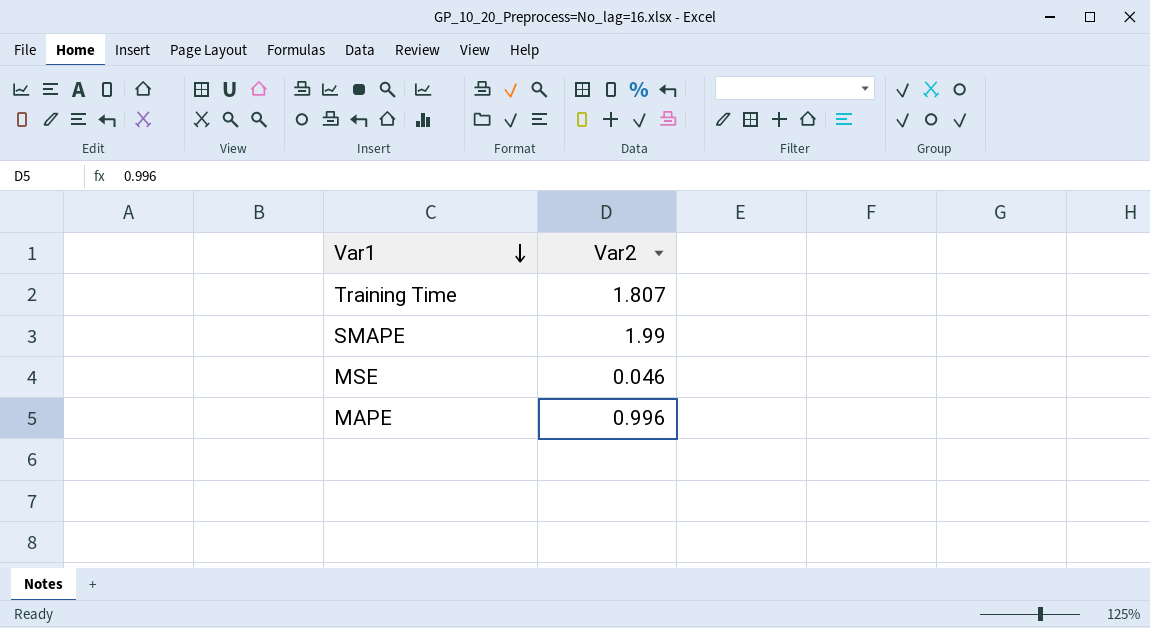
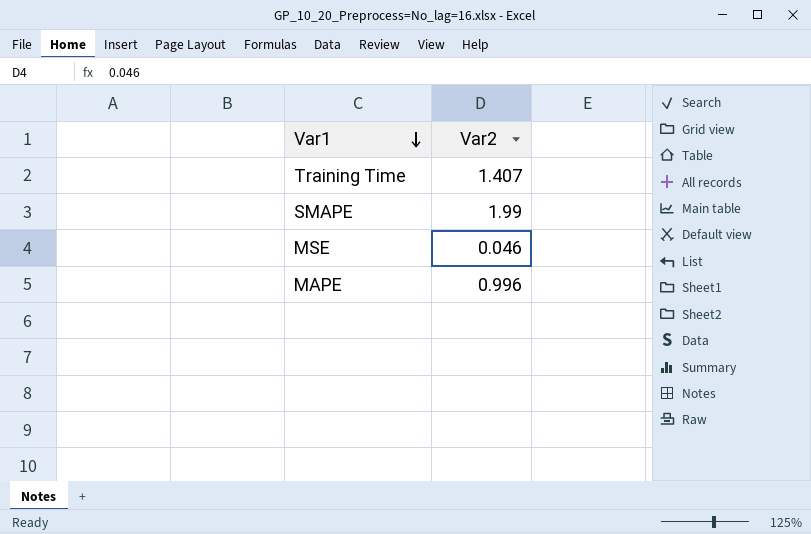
Training Time | Var2: 1.807 -> 1.407

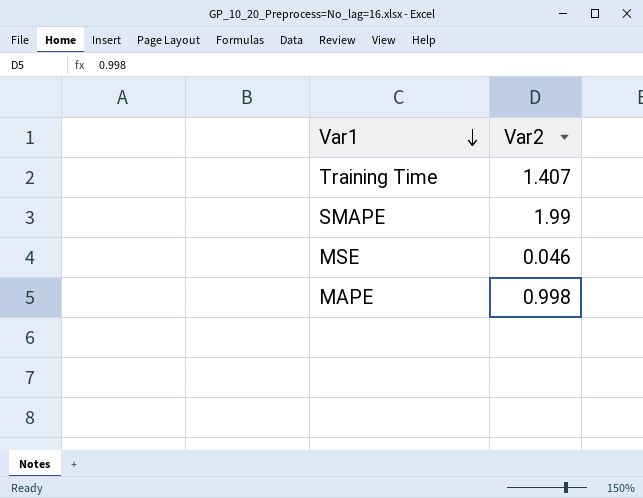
MAPE | Var2: 0.996 -> 0.998

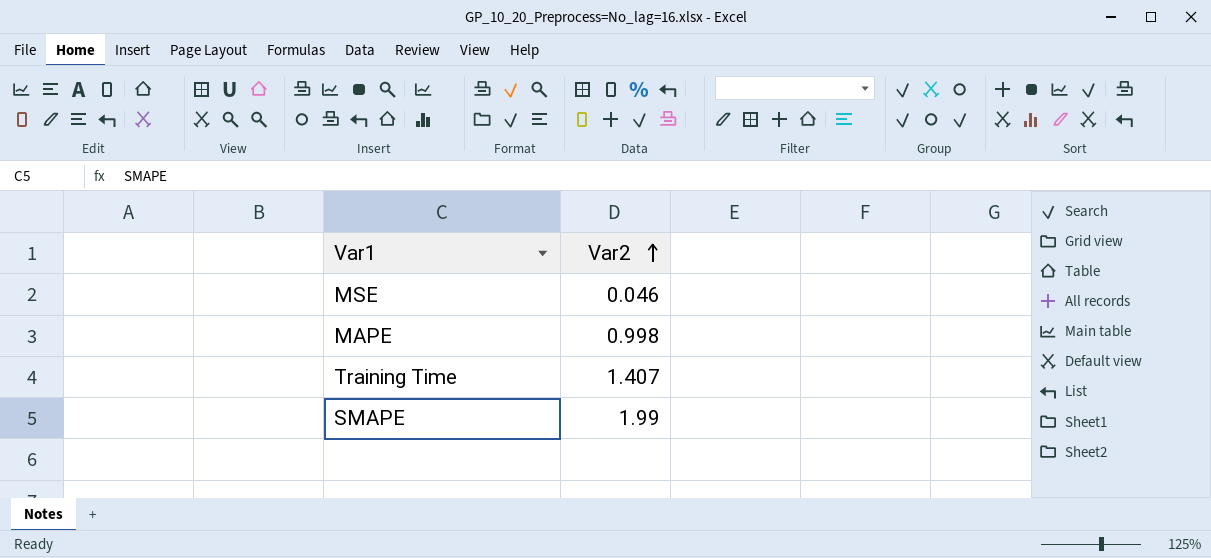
row order: Var1 descending -> Var2 ascending

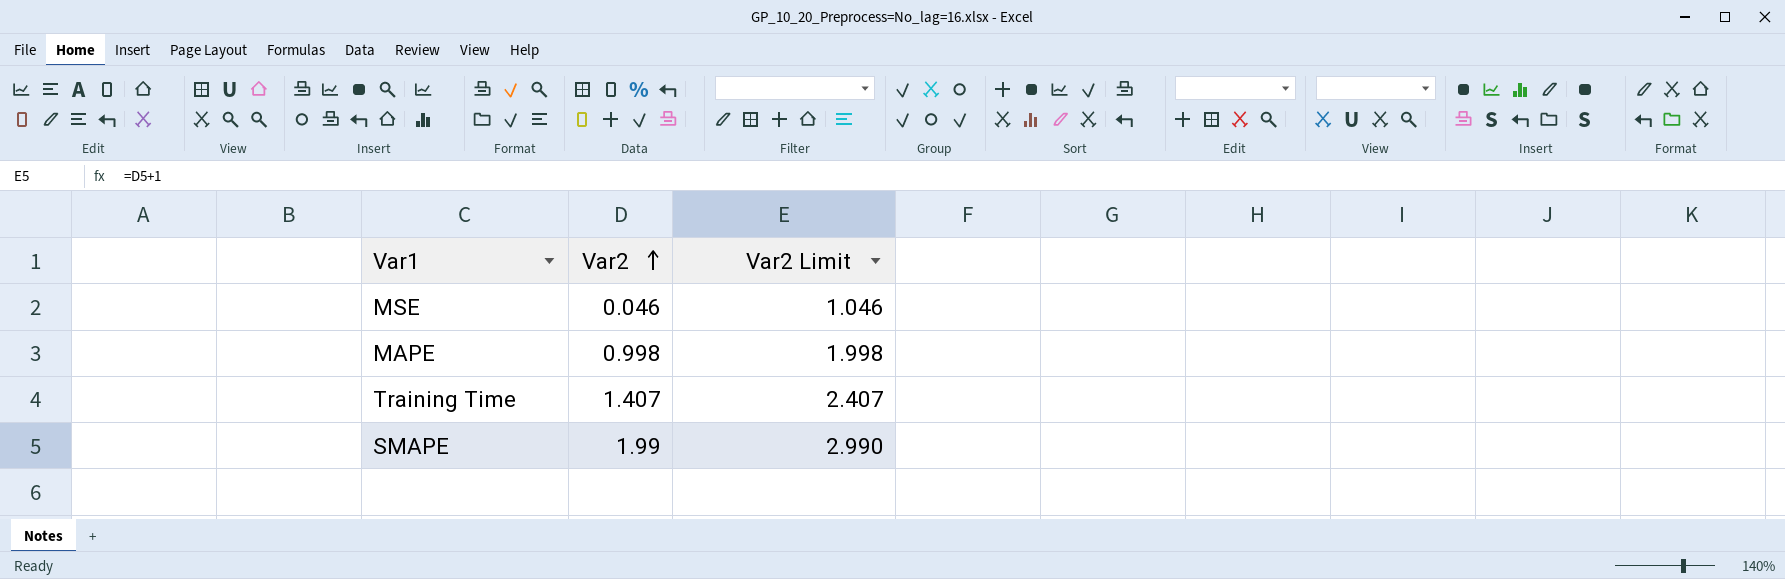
column Var2 Limit | formula: none -> [Var2] + 1

